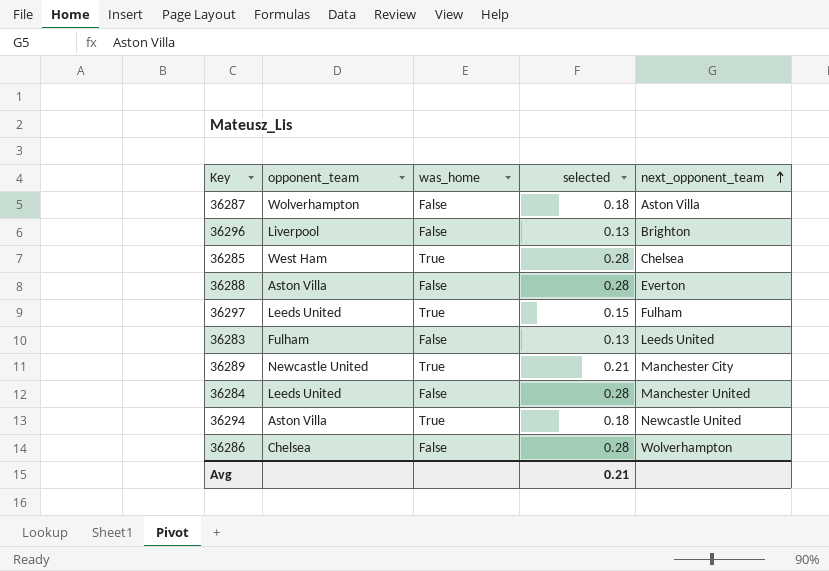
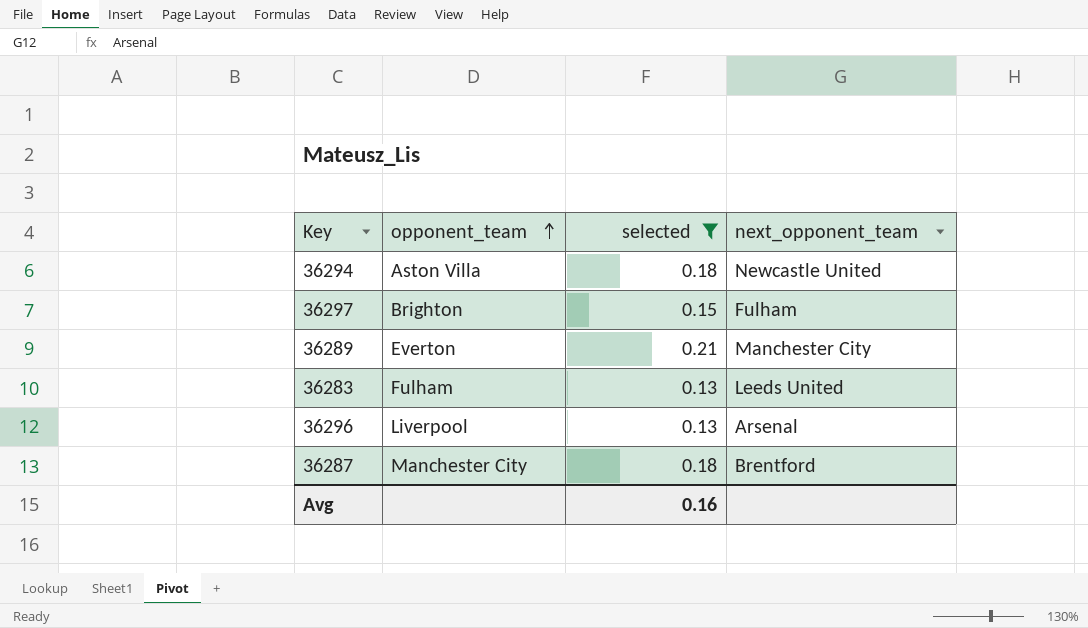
filter: none -> selected != 0.28
row order: next_opponent_team ascending -> opponent_team ascending
column was_home | position: 3 -> none
36297 | opponent_team: Leeds United -> Brighton
36289 | opponent_team: Newcastle United -> Everton
36296 | next_opponent_team: Brighton -> Arsenal
36287 | opponent_team: Wolverhampton -> Manchester City
36287 | next_opponent_team: Aston Villa -> Brentford
Avg | selected: 0.21 -> 0.16

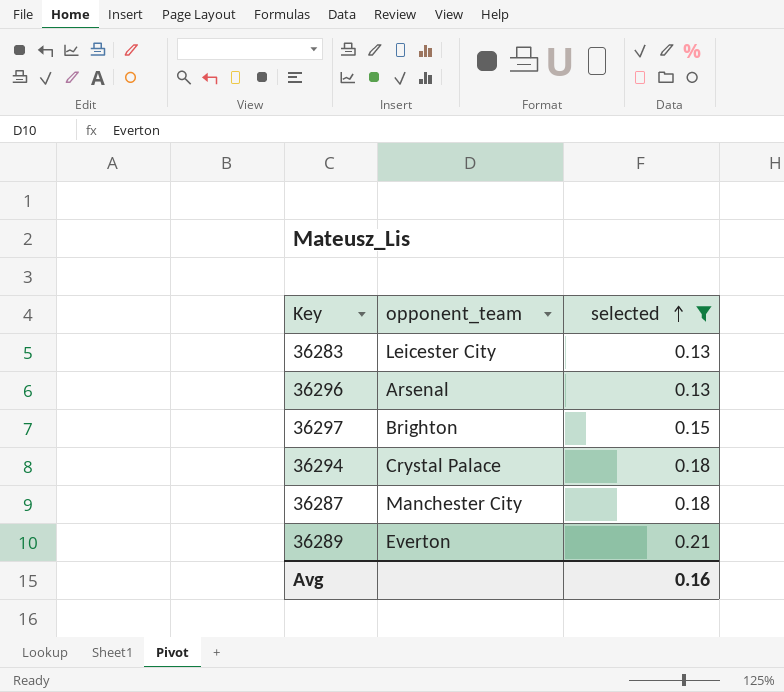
row order: opponent_team ascending -> selected ascending
column next_opponent_team | position: 4 -> none
36283 | opponent_team: Fulham -> Leicester City
36296 | opponent_team: Liverpool -> Arsenal
36294 | opponent_team: Aston Villa -> Crystal Palace

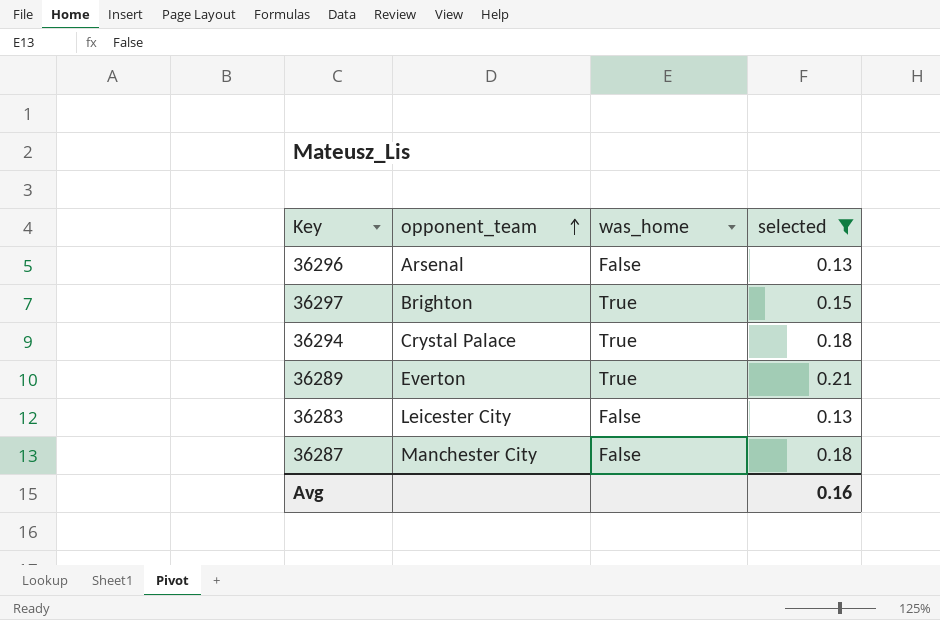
row order: selected ascending -> opponent_team ascending
column was_home | position: none -> 3

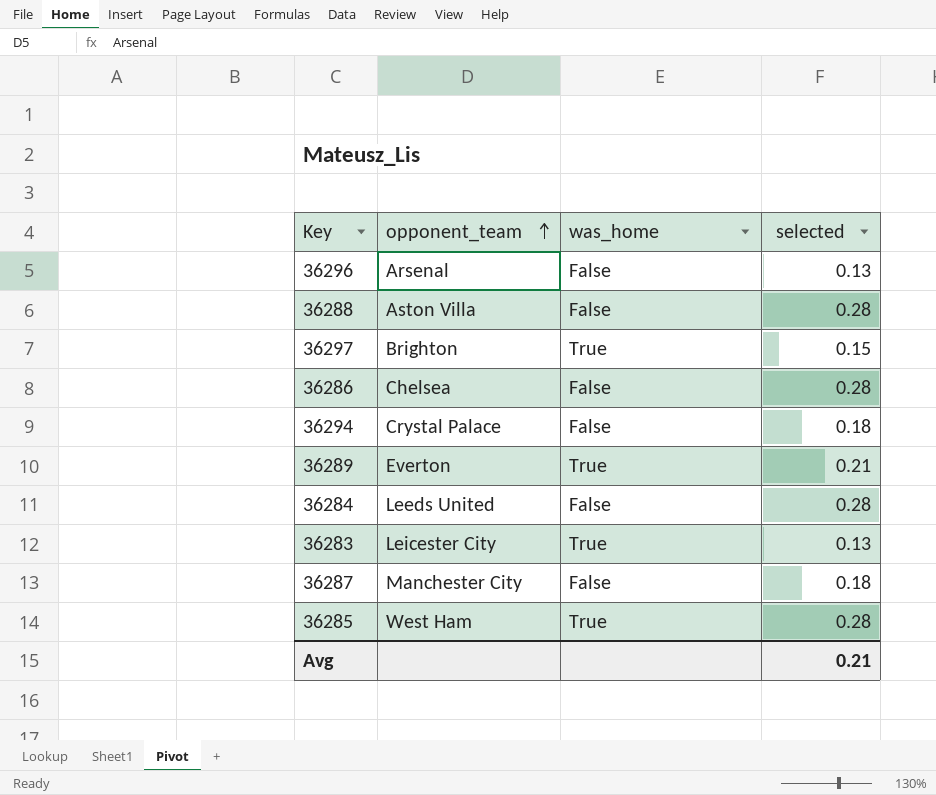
filter: selected != 0.28 -> none
36294 | was_home: True -> False
36283 | was_home: False -> True
Avg | selected: 0.16 -> 0.21

